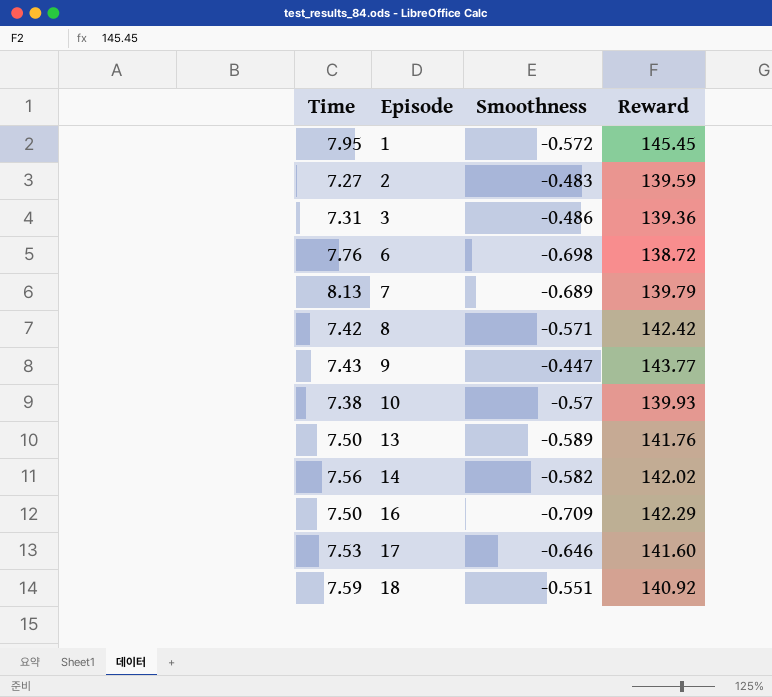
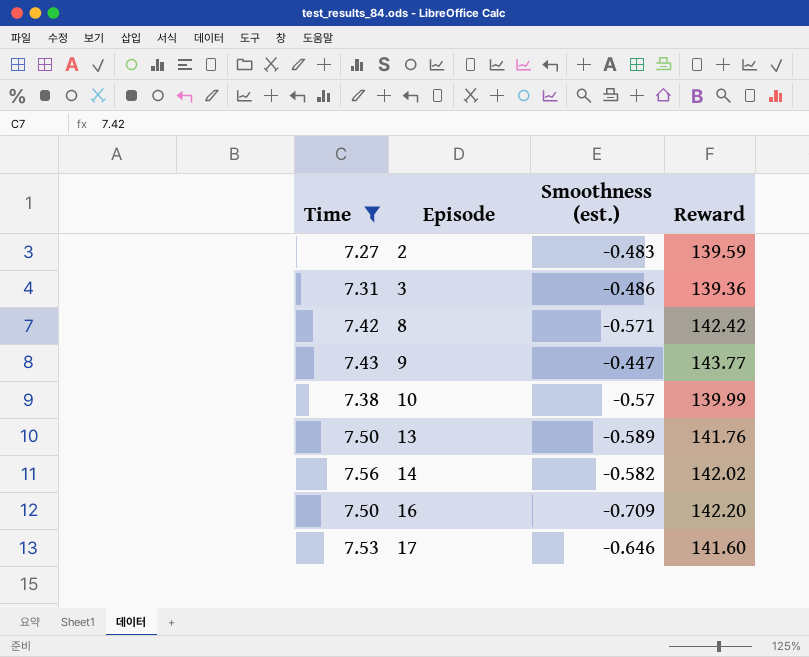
filter: none -> Time <= 7.56
column name: Smoothness -> Smoothness (est.)
10 | Reward: 139.93 -> 139.99
16 | Reward: 142.29 -> 142.20

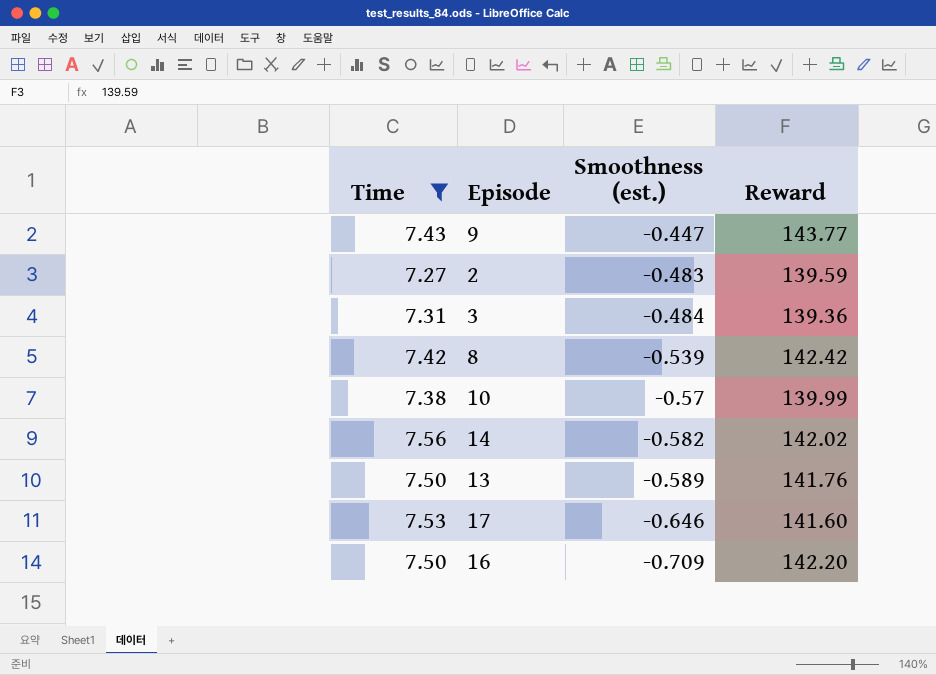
row order: Episode ascending -> Smoothness (est.) descending
3 | Smoothness (est.): -0.486 -> -0.484
8 | Smoothness (est.): -0.571 -> -0.539

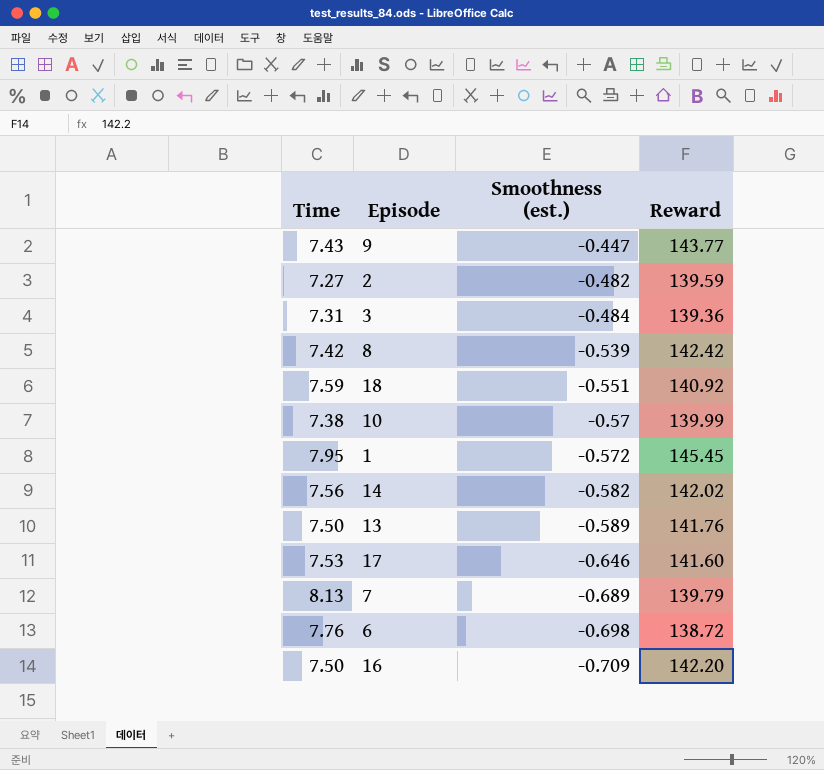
filter: Time <= 7.56 -> none
2 | Smoothness (est.): -0.483 -> -0.482

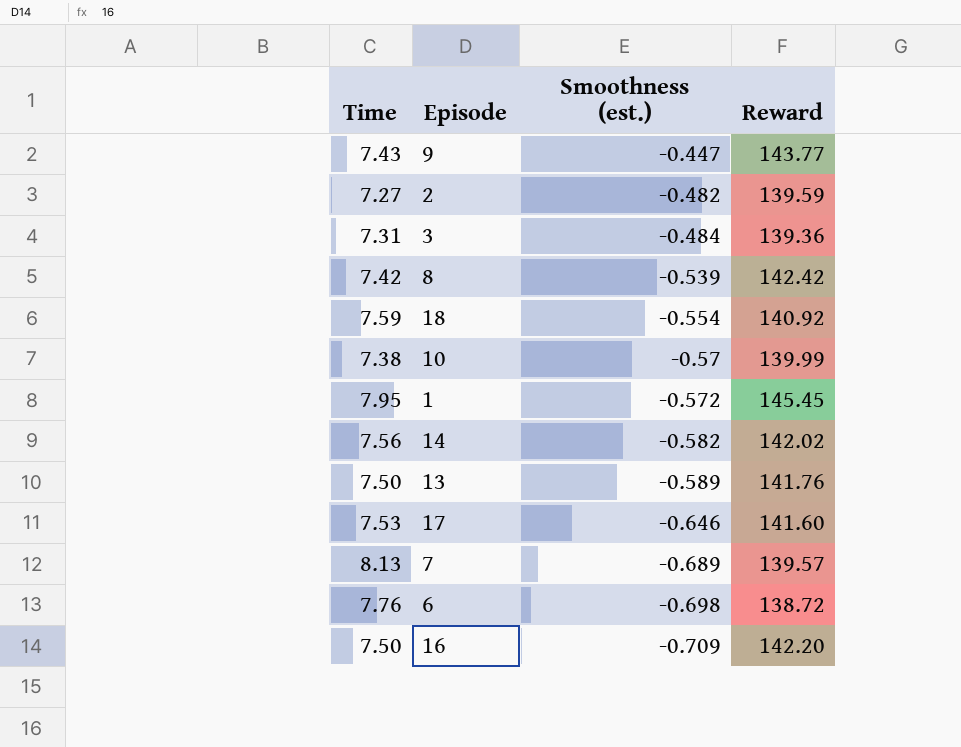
18 | Smoothness (est.): -0.551 -> -0.554
7 | Reward: 139.79 -> 139.57

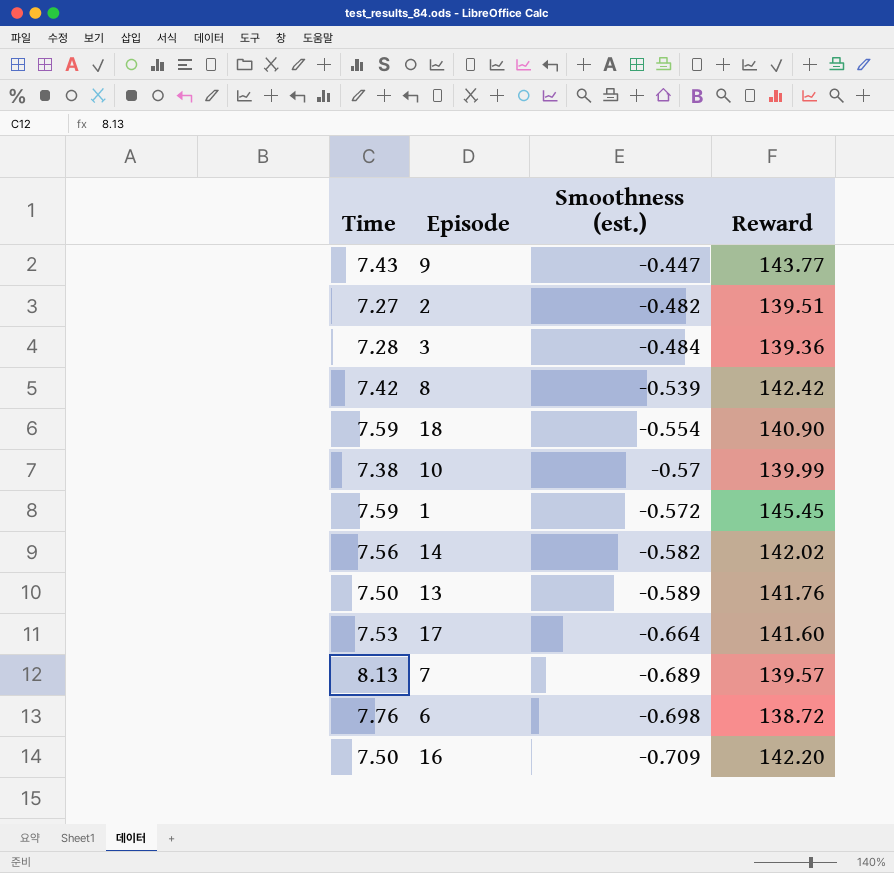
2 | Reward: 139.59 -> 139.51
3 | Time: 7.31 -> 7.28
18 | Reward: 140.92 -> 140.90
1 | Time: 7.95 -> 7.59
17 | Smoothness (est.): -0.646 -> -0.664

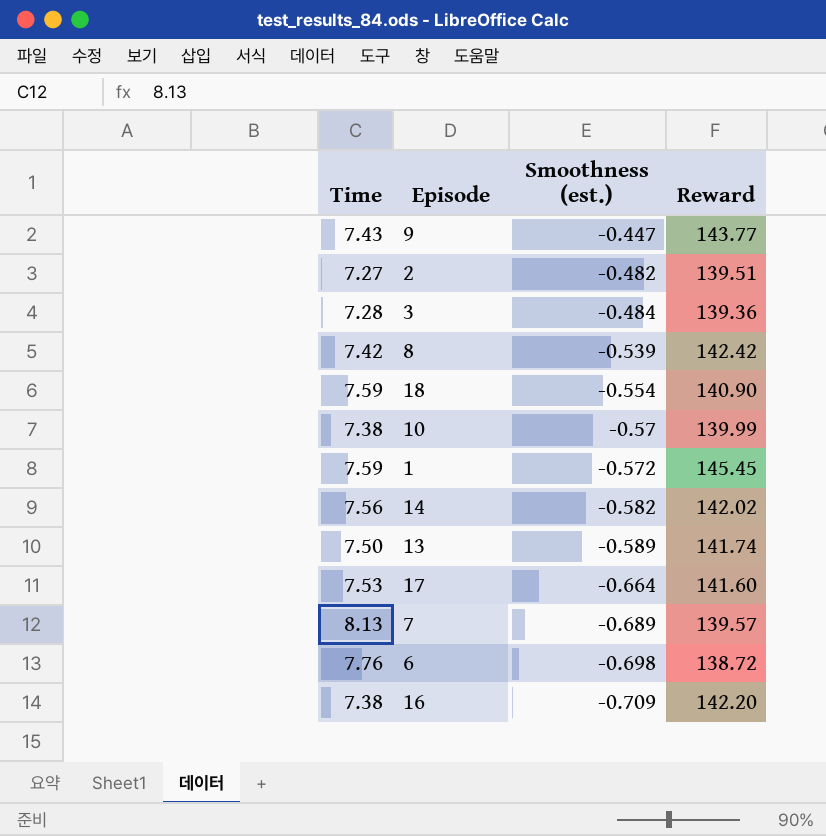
13 | Reward: 141.76 -> 141.74
16 | Time: 7.50 -> 7.38

